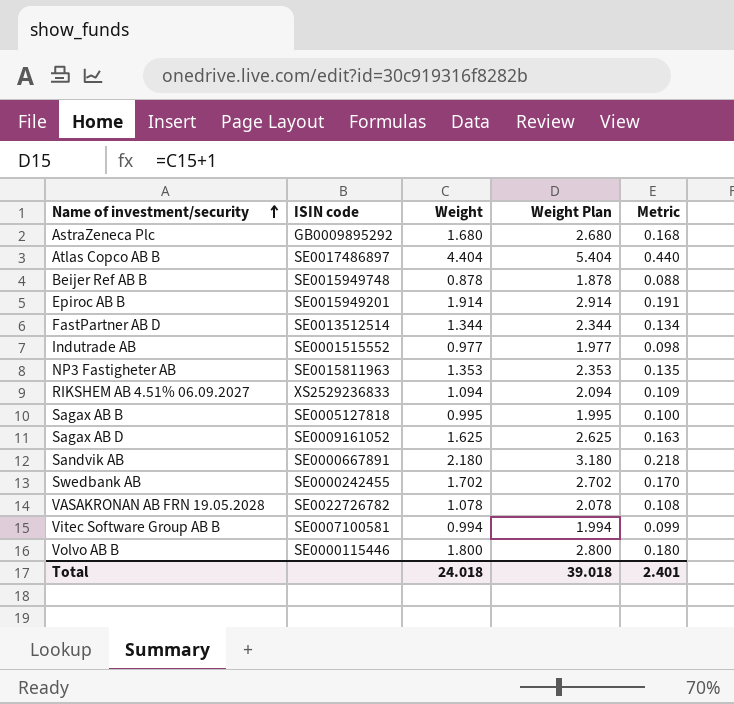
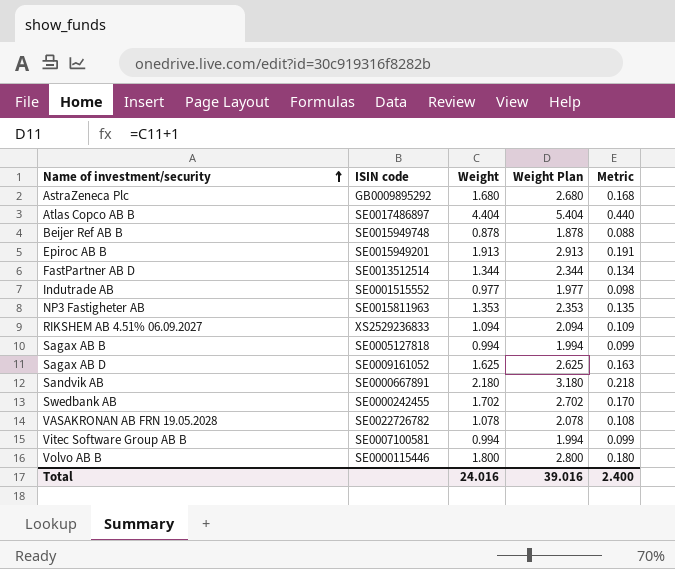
Epiroc AB B | Weight: 1.914 -> 1.913
Epiroc AB B | Weight Plan: 2.914 -> 2.913
Sagax AB B | Weight: 0.995 -> 0.994
Sagax AB B | Weight Plan: 1.995 -> 1.994
Sagax AB B | Metric: 0.100 -> 0.099
Total | Weight: 24.018 -> 24.016
Total | Weight Plan: 39.018 -> 39.016
Total | Metric: 2.401 -> 2.400

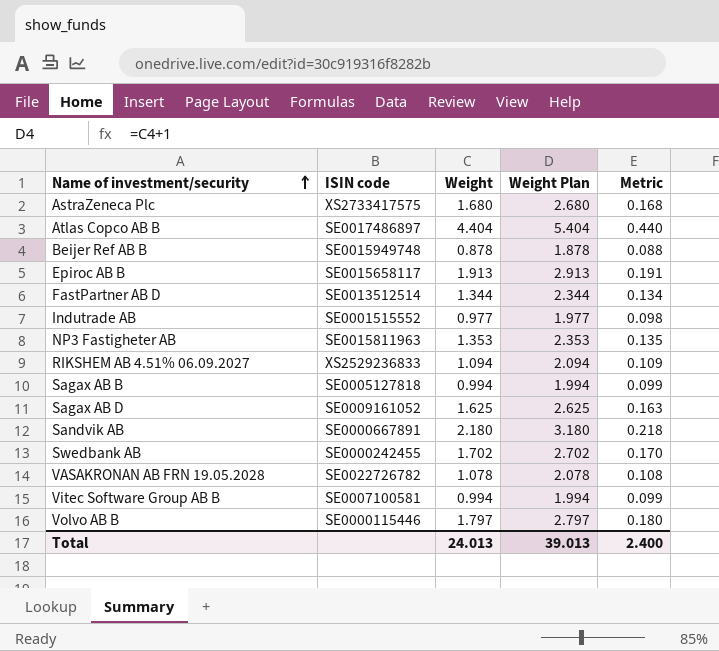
AstraZeneca Plc | ISIN code: GB0009895292 -> XS2733417575
Epiroc AB B | ISIN code: SE0015949201 -> SE0015658117
Volvo AB B | Weight: 1.800 -> 1.797
Volvo AB B | Weight Plan: 2.800 -> 2.797
Total | Weight: 24.016 -> 24.013
Total | Weight Plan: 39.016 -> 39.013

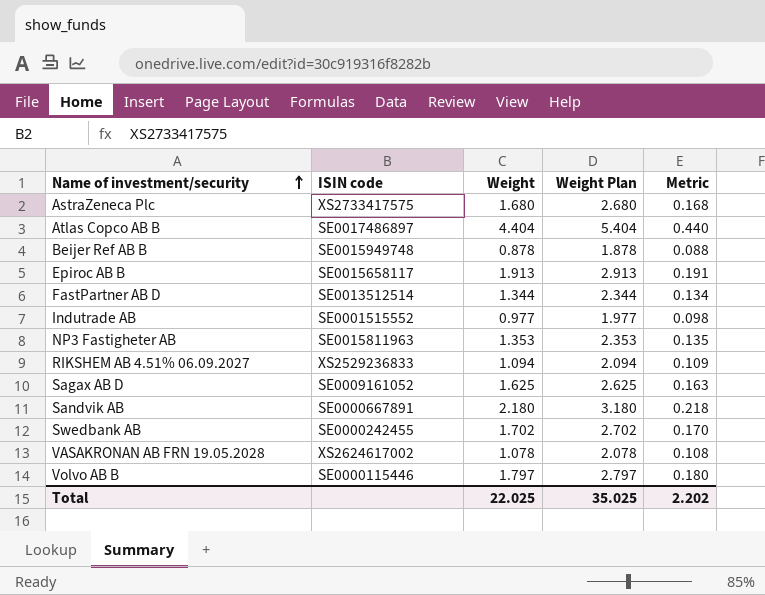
row Sagax AB B: SE0005127818 | 0.994 | 1.994 | 0.099 -> none
row Vitec Software Group AB B: SE0007100581 | 0.994 | 1.994 | 0.099 -> none
VASAKRONAN AB FRN 19.05.2028 | ISIN code: SE0022726782 -> XS2624617002
Total | Weight: 24.013 -> 22.025
Total | Weight Plan: 39.013 -> 35.025
Total | Metric: 2.400 -> 2.202

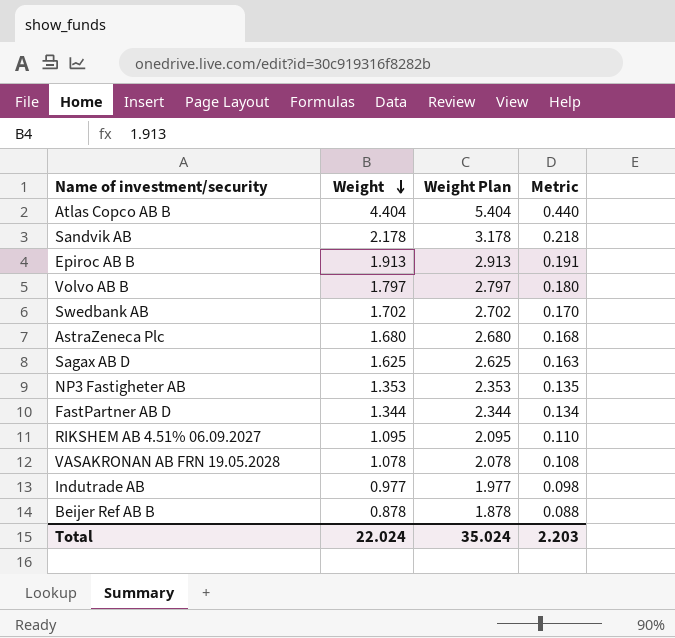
row order: Name of investment/security ascending -> Weight descending
column ISIN code | position: 2 -> none
Sandvik AB | Weight: 2.180 -> 2.178
Sandvik AB | Weight Plan: 3.180 -> 3.178
RIKSHEM AB 4.51% 06.09.2027 | Weight: 1.094 -> 1.095
RIKSHEM AB 4.51% 06.09.2027 | Weight Plan: 2.094 -> 2.095
RIKSHEM AB 4.51% 06.09.2027 | Metric: 0.109 -> 0.110
Total | Weight: 22.025 -> 22.024
Total | Weight Plan: 35.025 -> 35.024
Total | Metric: 2.202 -> 2.203

